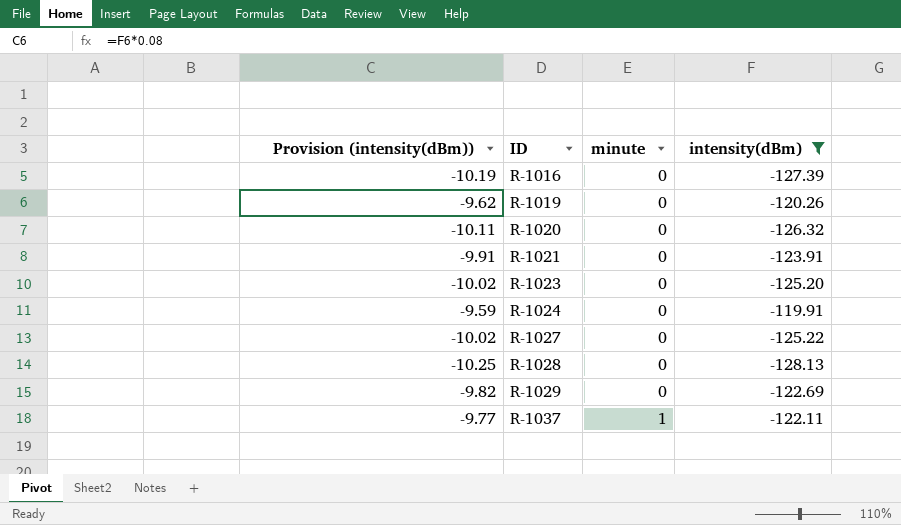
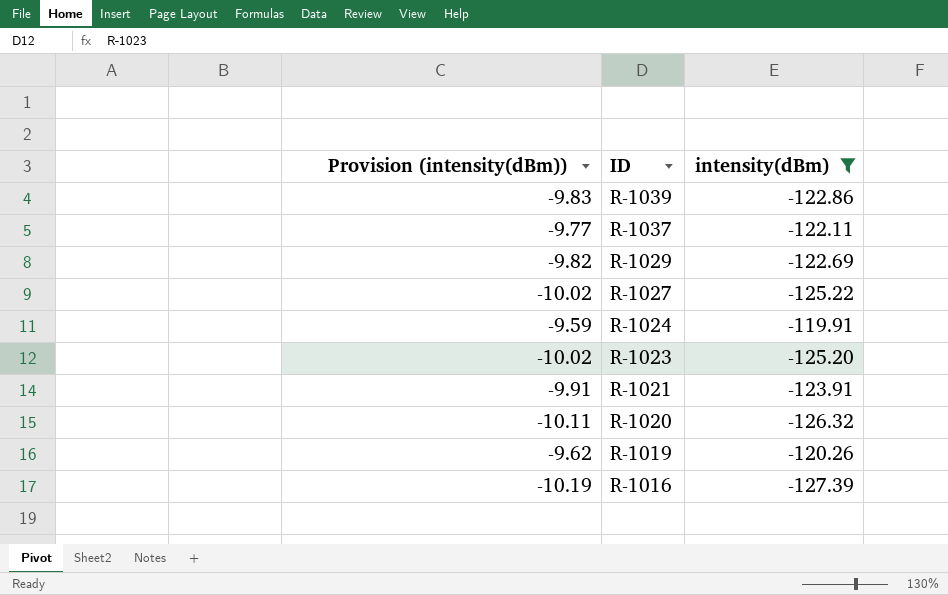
row order: ID ascending -> ID descending
column minute | position: 3 -> none
row R-1028: -10.25 | 0 | -128.13 -> none
row R-1039: none -> -9.83 | -122.86

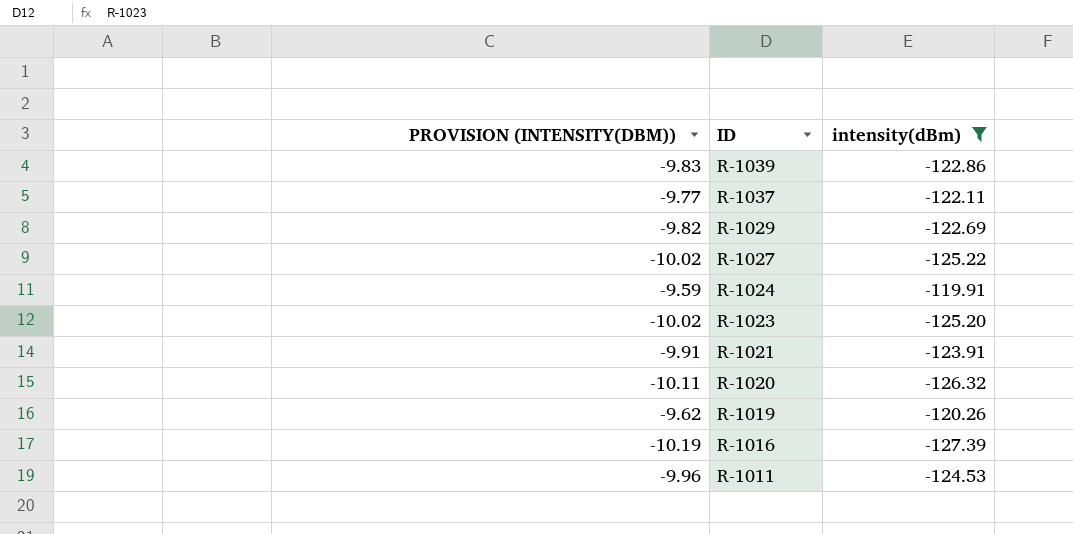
column name: Provision (intensity(dBm)) -> PROVISION (INTENSITY(DBM))
row R-1011: none -> -9.96 | -124.53

